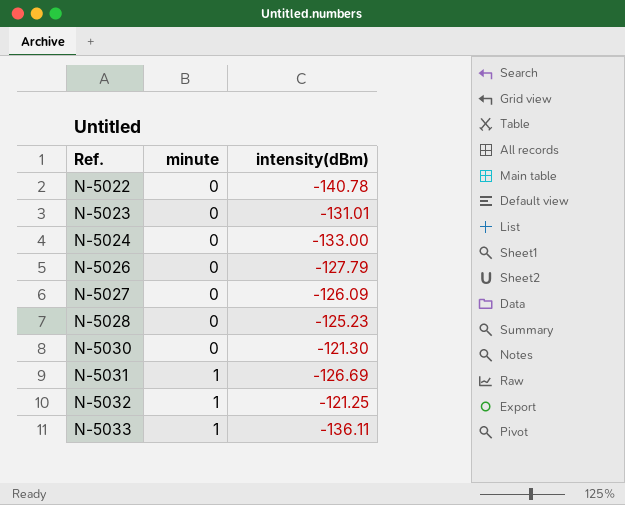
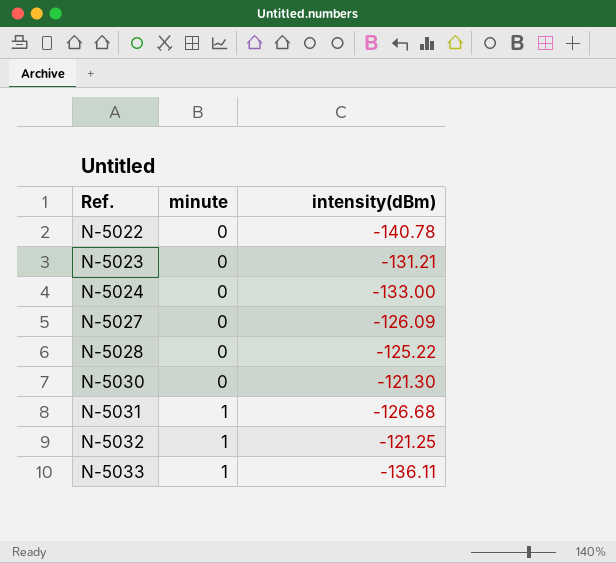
row N-5026: 0 | -127.79 -> none
N-5023 | intensity(dBm): -131.01 -> -131.21
N-5028 | intensity(dBm): -125.23 -> -125.22
N-5031 | intensity(dBm): -126.69 -> -126.68

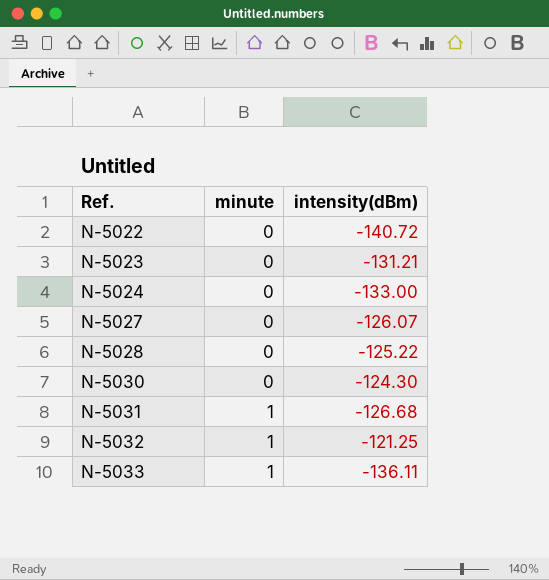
N-5022 | intensity(dBm): -140.78 -> -140.72
N-5027 | intensity(dBm): -126.09 -> -126.07
N-5030 | intensity(dBm): -121.30 -> -124.30

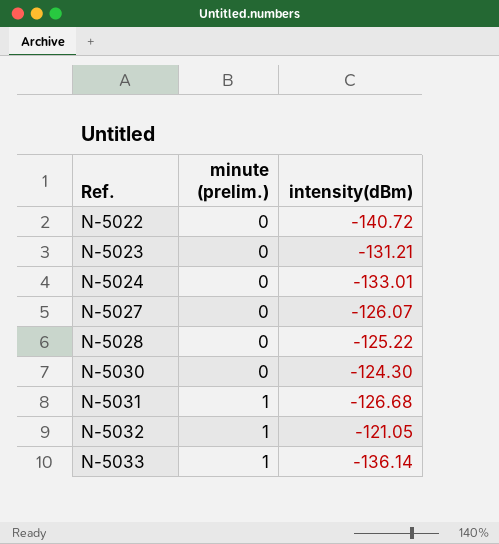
column name: minute -> minute (prelim.)
N-5024 | intensity(dBm): -133.00 -> -133.01
N-5032 | intensity(dBm): -121.25 -> -121.05
N-5033 | intensity(dBm): -136.11 -> -136.14

